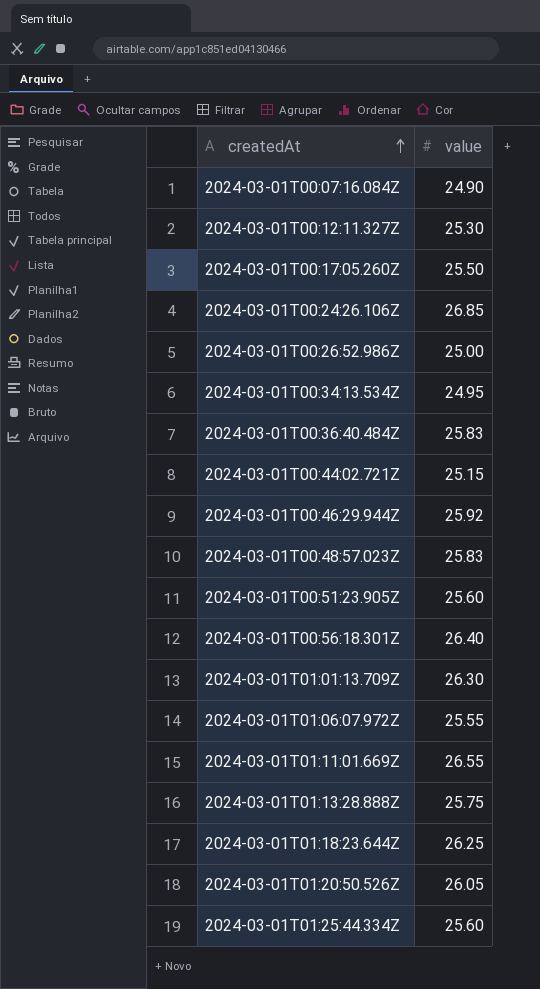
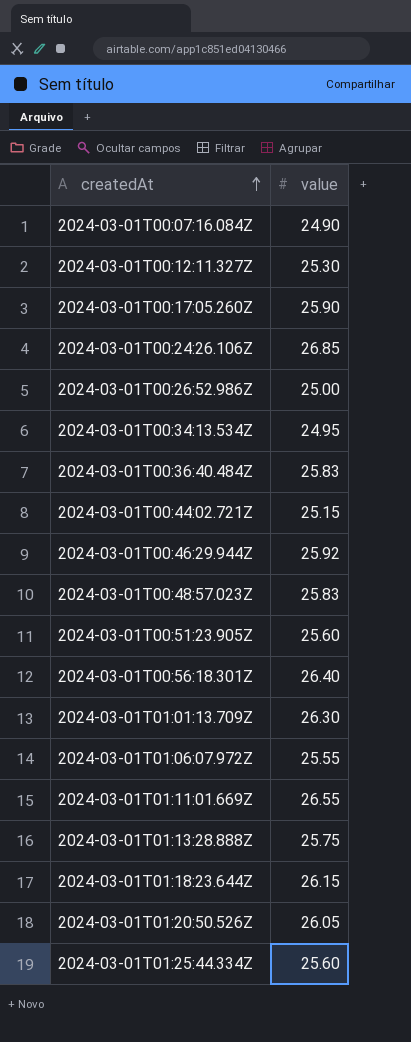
2024-03-01T00:17:05.260Z | value: 25.50 -> 25.90
2024-03-01T01:18:23.644Z | value: 26.25 -> 26.15

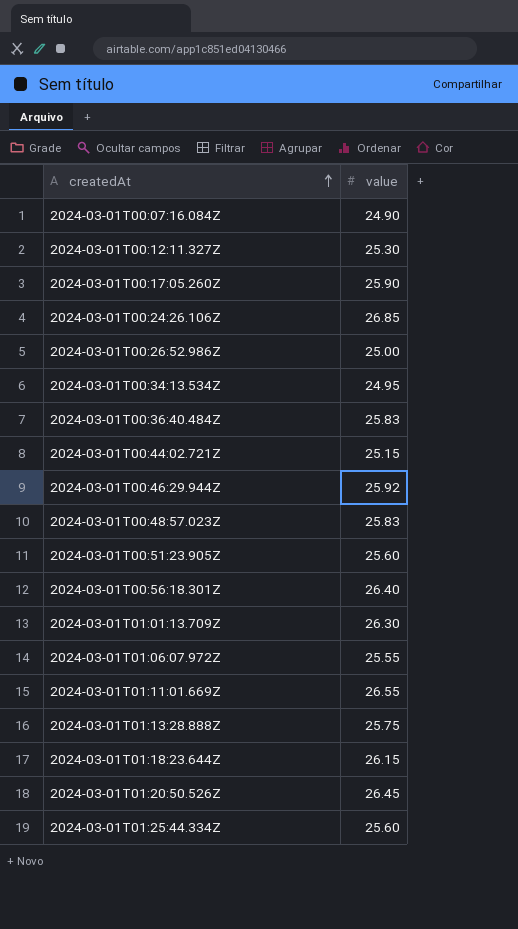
2024-03-01T01:20:50.526Z | value: 26.05 -> 26.45

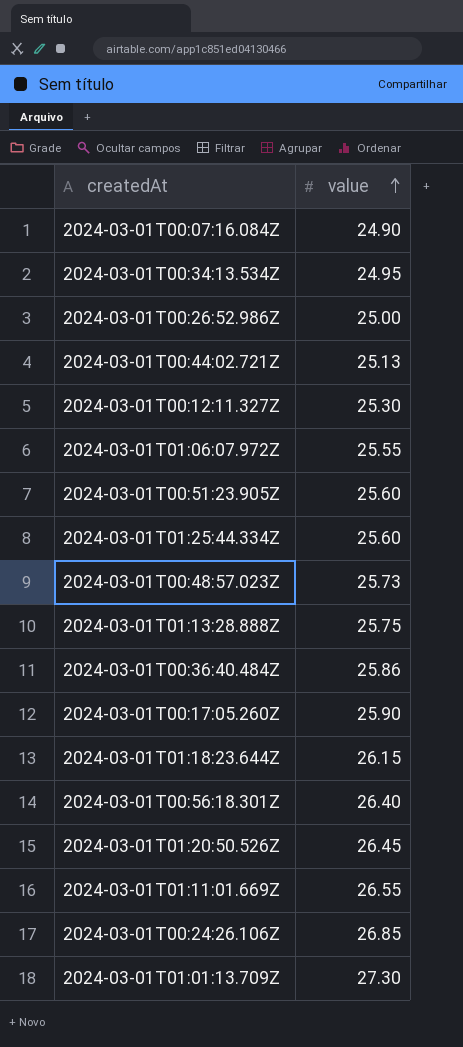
row order: createdAt ascending -> value ascending
row 2024-03-01T00:46:29.944Z: 25.92 -> none
2024-03-01T00:44:02.721Z | value: 25.15 -> 25.13
2024-03-01T00:48:57.023Z | value: 25.83 -> 25.73
2024-03-01T00:36:40.484Z | value: 25.83 -> 25.86
2024-03-01T01:01:13.709Z | value: 26.30 -> 27.30

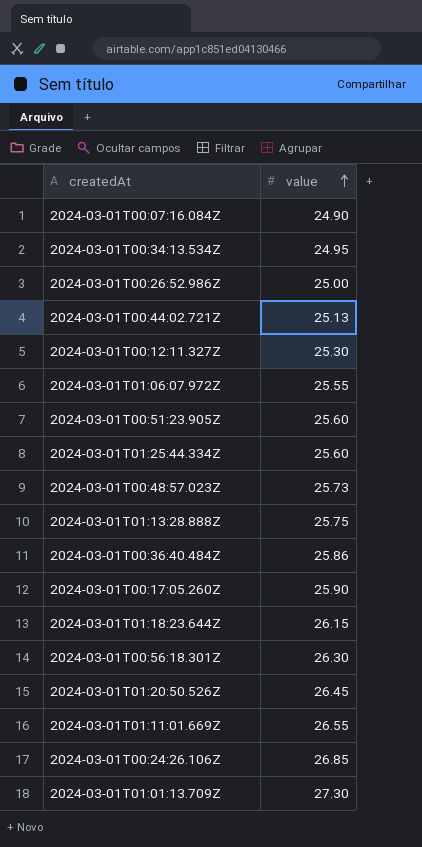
2024-03-01T00:56:18.301Z | value: 26.40 -> 26.30

